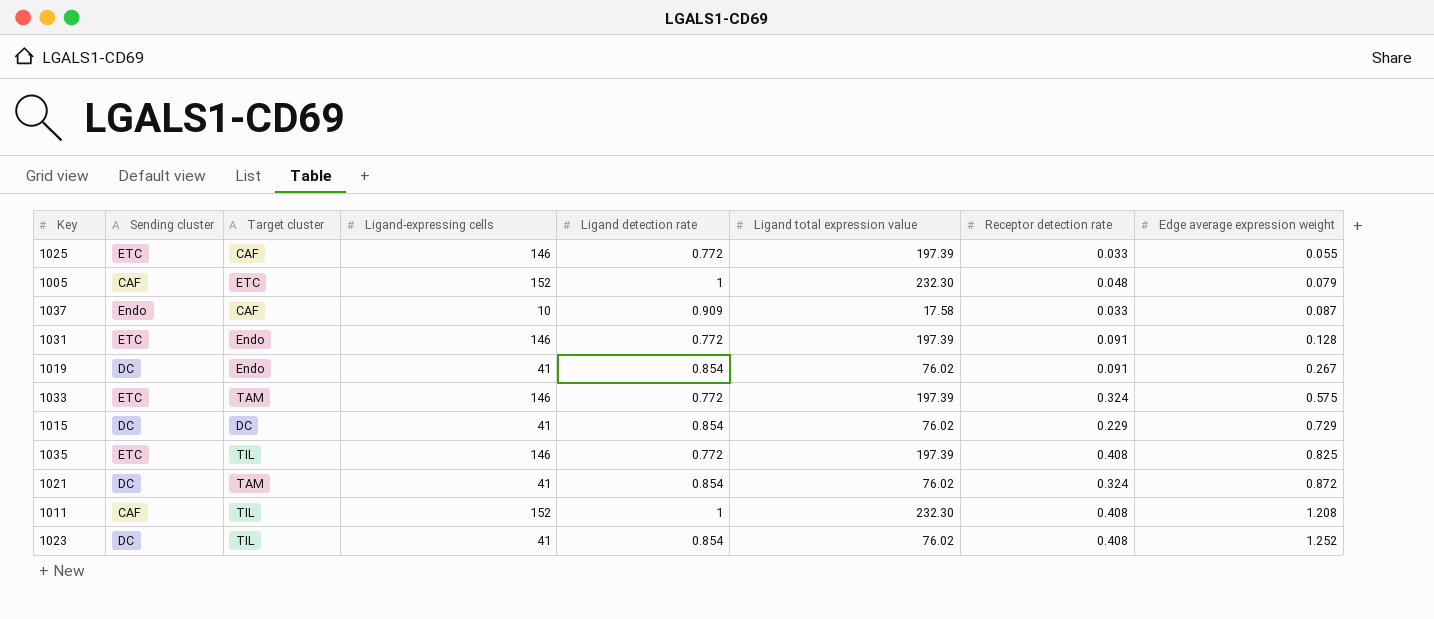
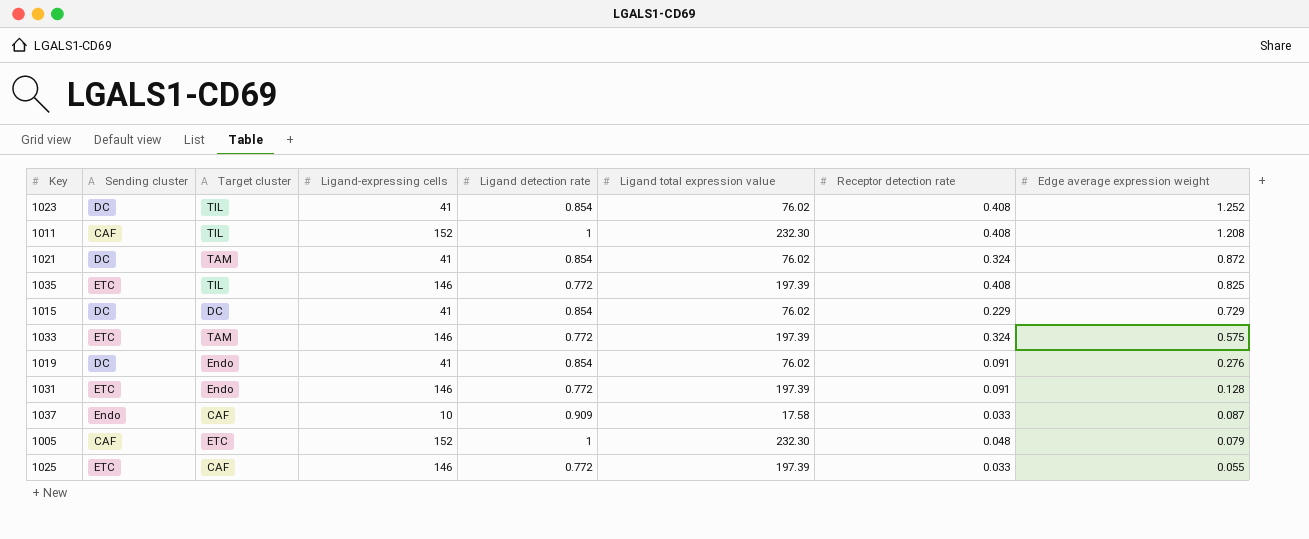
row order: Edge average expression weight ascending -> Edge average expression weight descending
1019 | Edge average expression weight: 0.267 -> 0.276

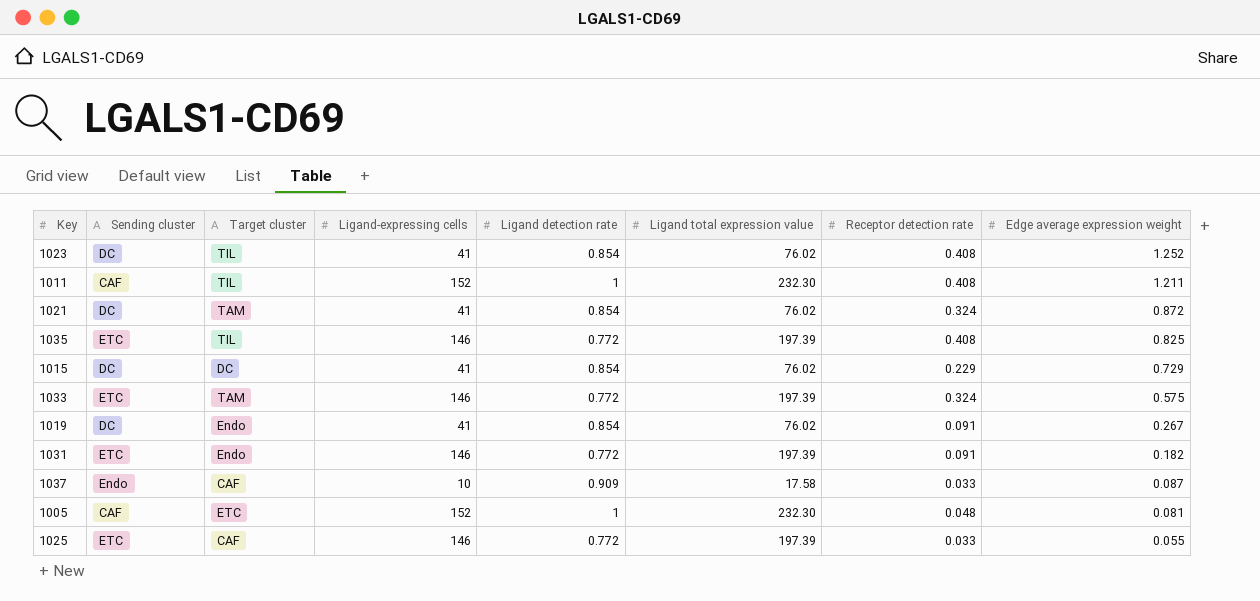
1011 | Edge average expression weight: 1.208 -> 1.211
1019 | Edge average expression weight: 0.276 -> 0.267
1031 | Edge average expression weight: 0.128 -> 0.182
1005 | Edge average expression weight: 0.079 -> 0.081

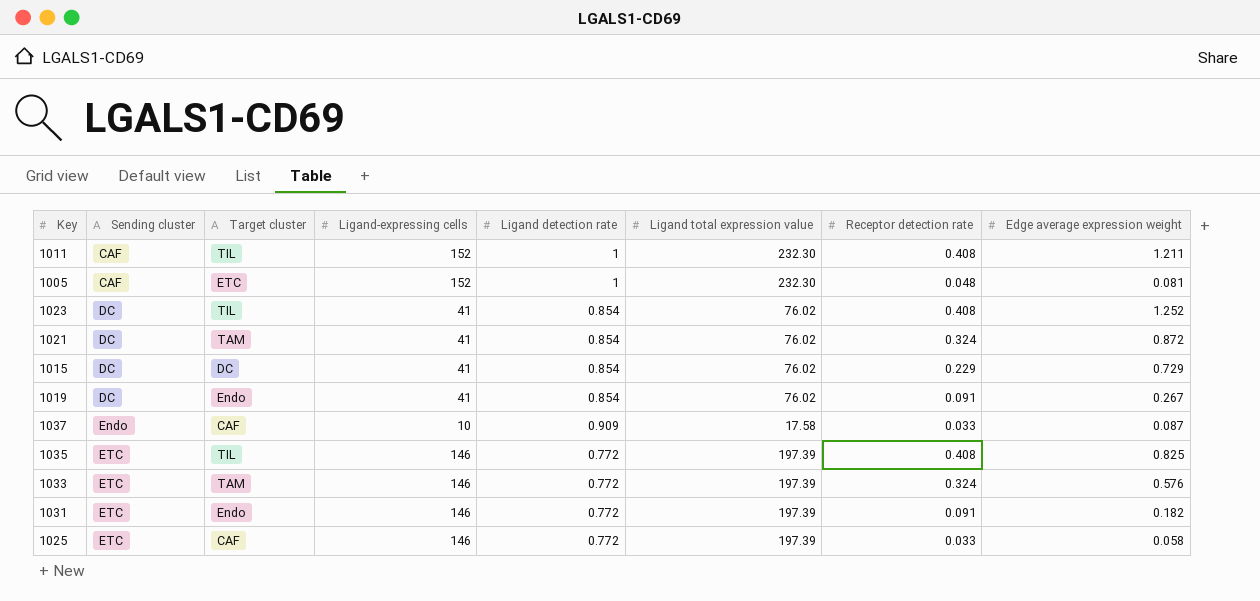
row order: Edge average expression weight descending -> Sending cluster ascending
1033 | Edge average expression weight: 0.575 -> 0.576
1025 | Edge average expression weight: 0.055 -> 0.058

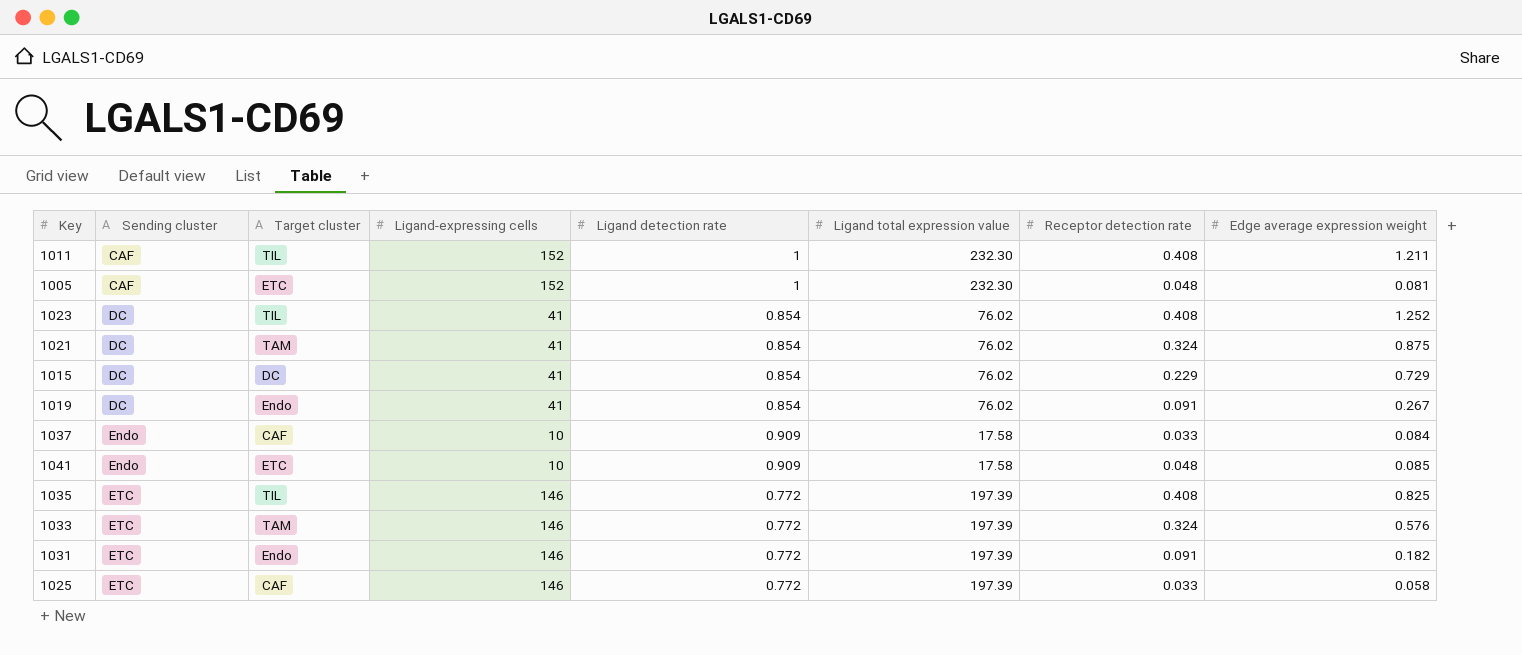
1021 | Edge average expression weight: 0.872 -> 0.875
1037 | Edge average expression weight: 0.087 -> 0.084
row 1041: none -> Endo | ETC | 10 | 0.909 | 17.58 | 0.048 | 0.085

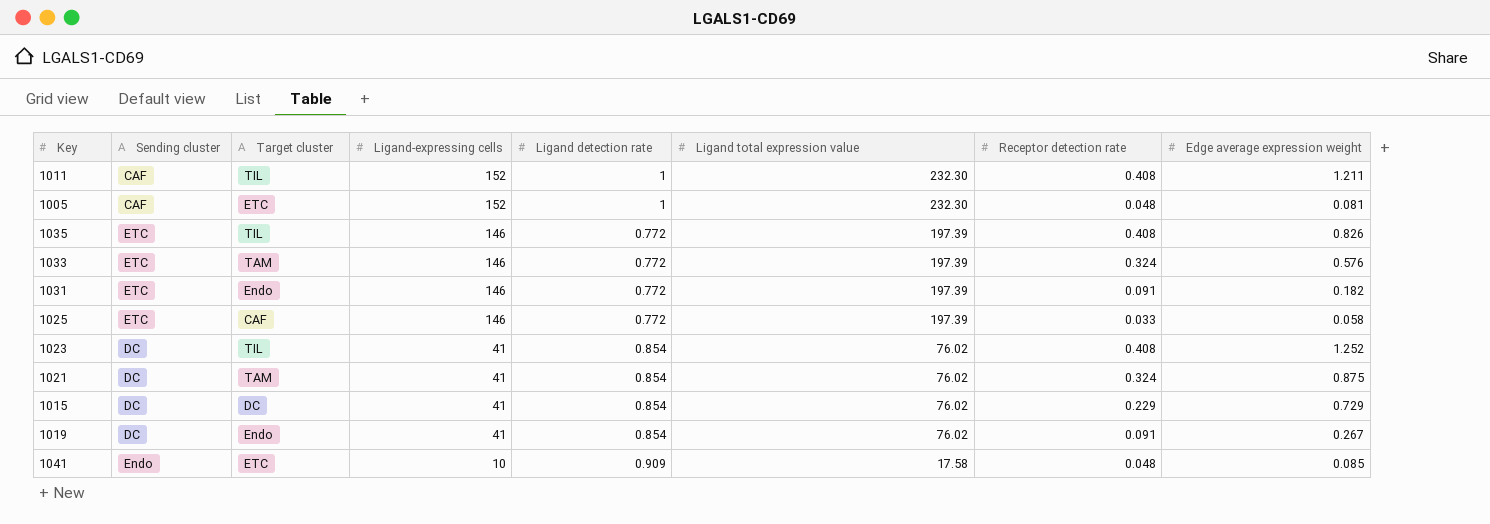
row order: Sending cluster ascending -> Ligand-expressing cells descending
row 1037: Endo | CAF | 10 | 0.909 | 17.58 | 0.033 | 0.084 -> none
1035 | Edge average expression weight: 0.825 -> 0.826

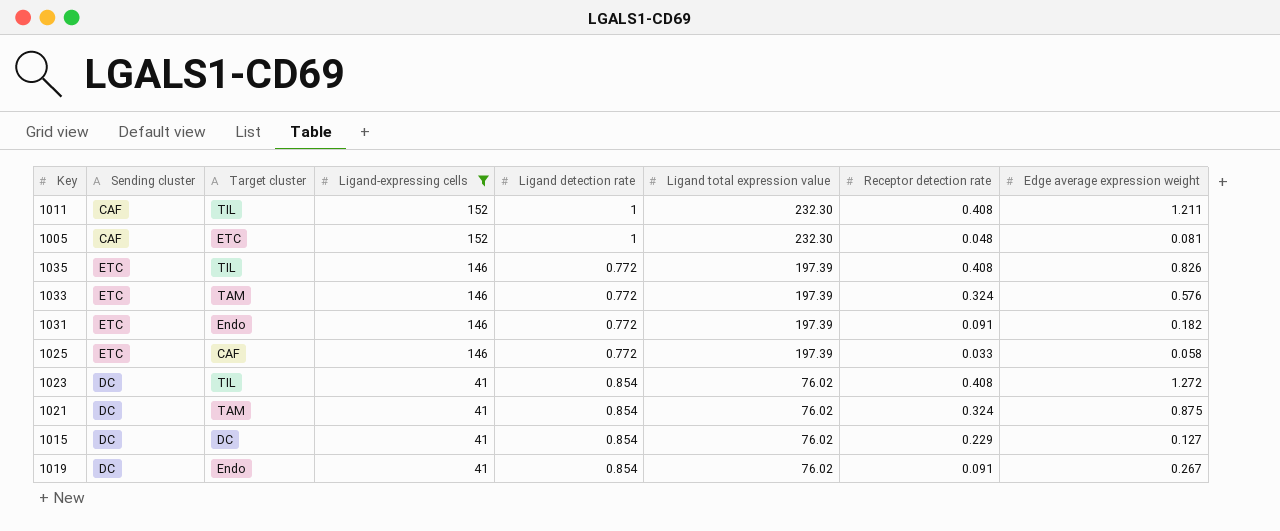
filter: none -> Ligand-expressing cells != 10
1023 | Edge average expression weight: 1.252 -> 1.272
1015 | Edge average expression weight: 0.729 -> 0.127

